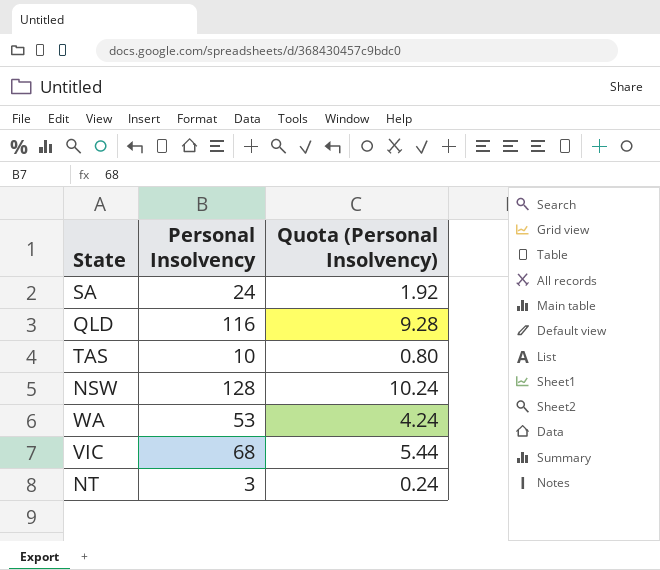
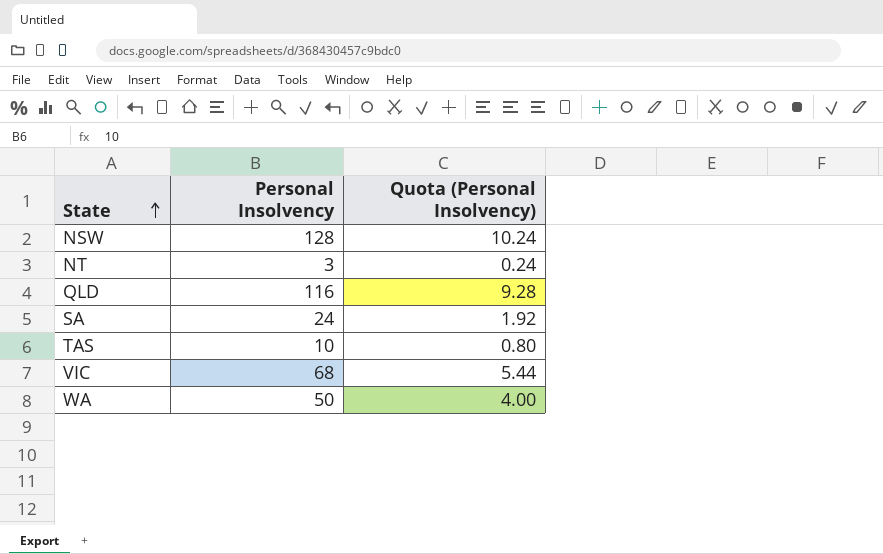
row order: none -> State ascending
WA | Personal Insolvency: 53 -> 50
WA | Quota (Personal Insolvency): 4.24 -> 4.00

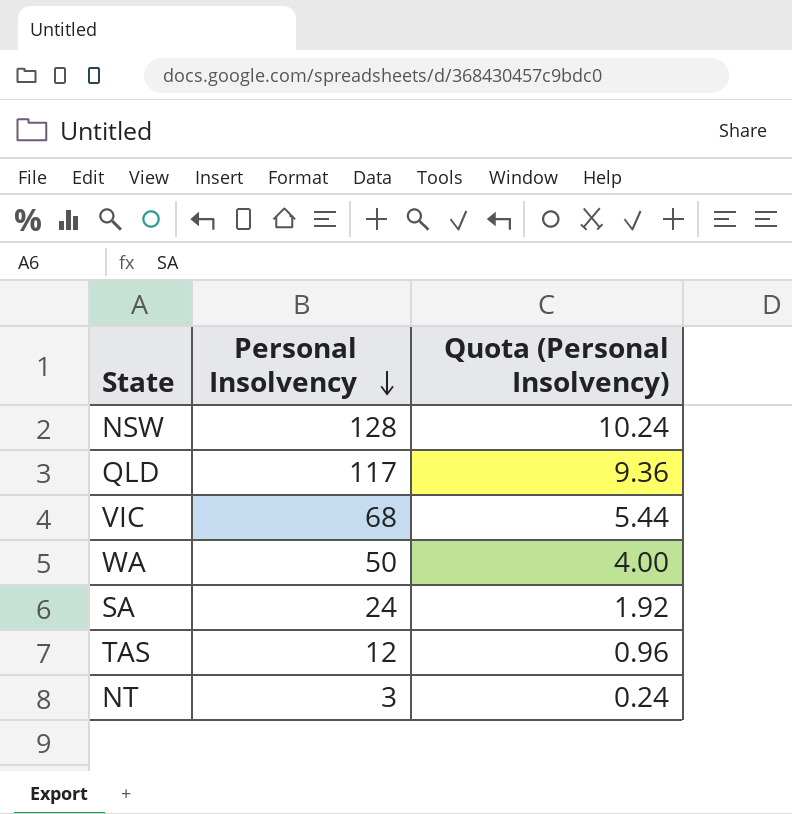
row order: State ascending -> Personal Insolvency descending
QLD | Personal Insolvency: 116 -> 117
QLD | Quota (Personal Insolvency): 9.28 -> 9.36
TAS | Personal Insolvency: 10 -> 12
TAS | Quota (Personal Insolvency): 0.80 -> 0.96

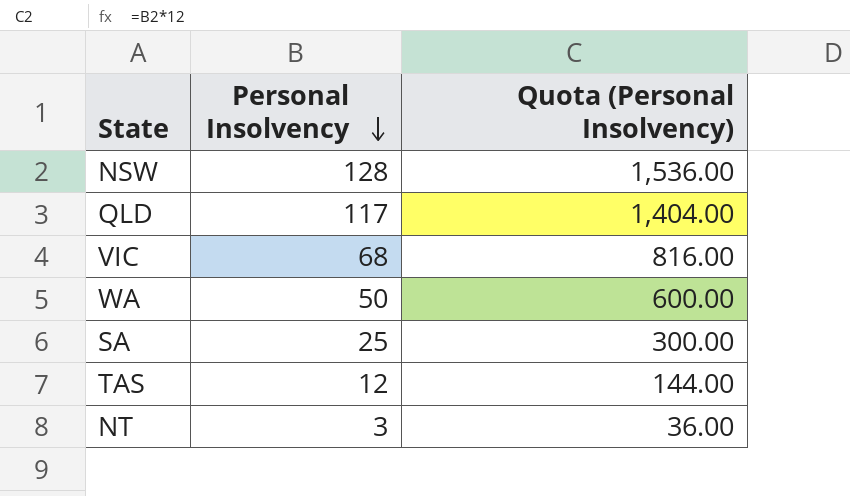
column Quota (Personal Insolvency) | formula: [Personal Insolvency] * 0.08 -> [Personal Insolvency] * 12
SA | Personal Insolvency: 24 -> 25

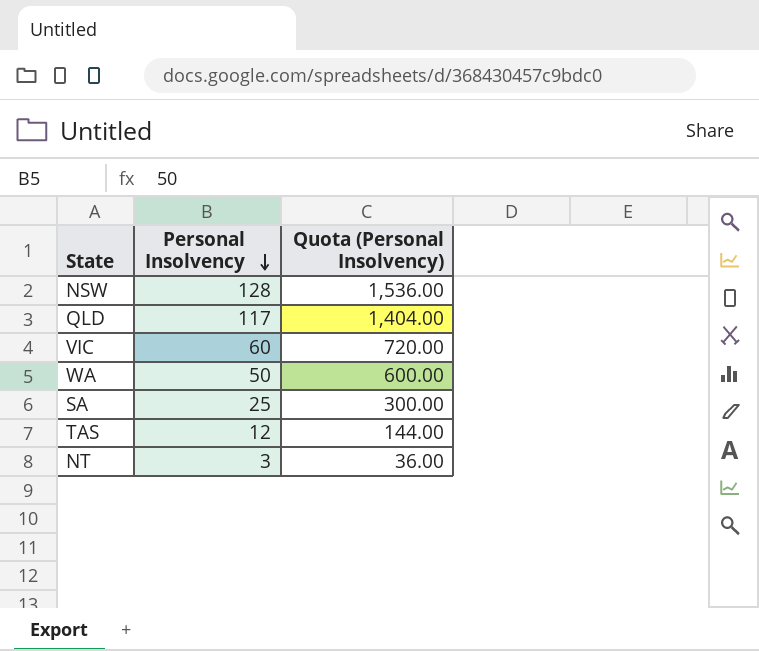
VIC | Personal Insolvency: 68 -> 60
VIC | Quota (Personal Insolvency): 816.00 -> 720.00

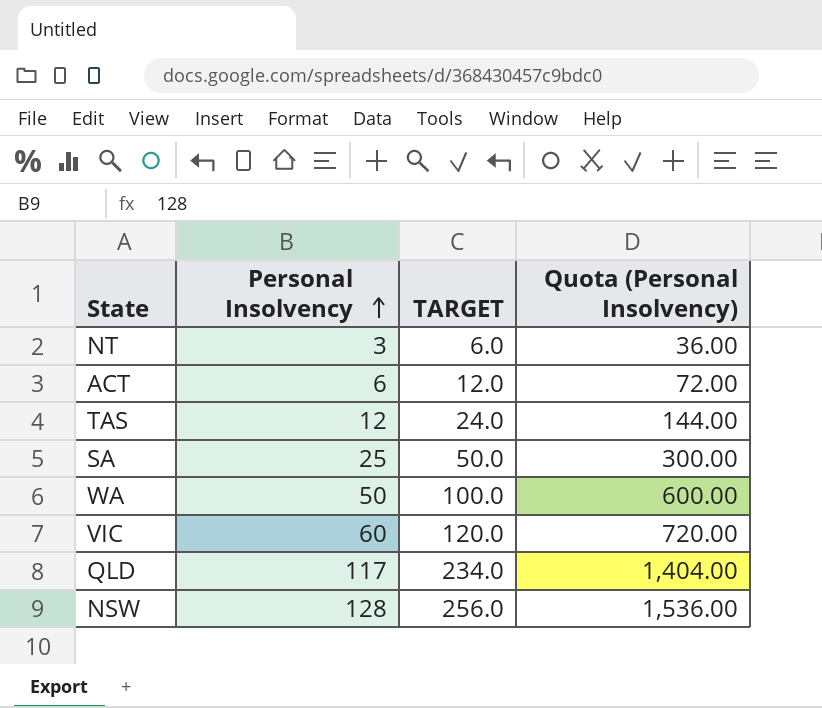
row order: Personal Insolvency descending -> Personal Insolvency ascending
column TARGET | formula: none -> [Personal Insolvency] * 2
row ACT: none -> 6 | 12.0 | 72.00

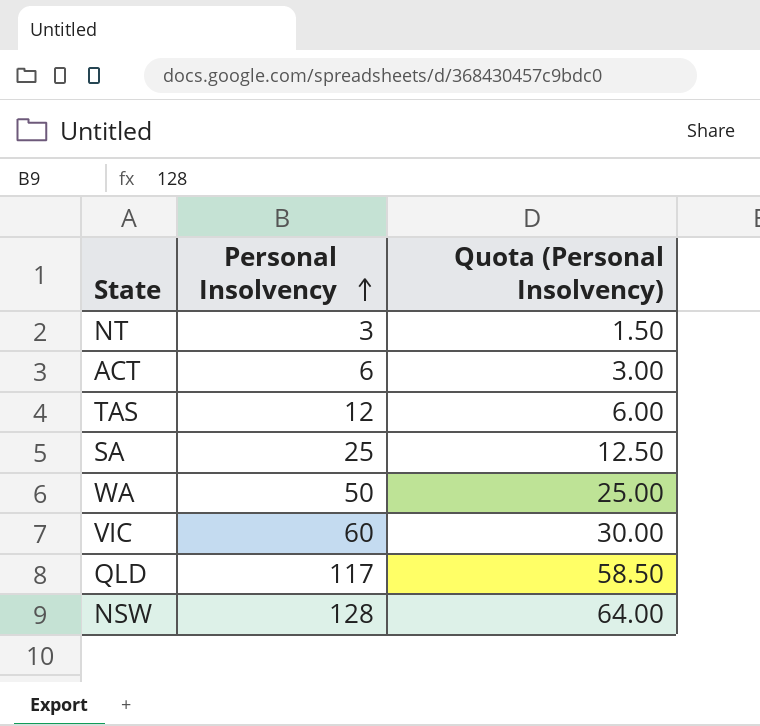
column TARGET | formula: [Personal Insolvency] * 2 -> none
column Quota (Personal Insolvency) | formula: [Personal Insolvency] * 12 -> [Personal Insolvency] * 0.5

